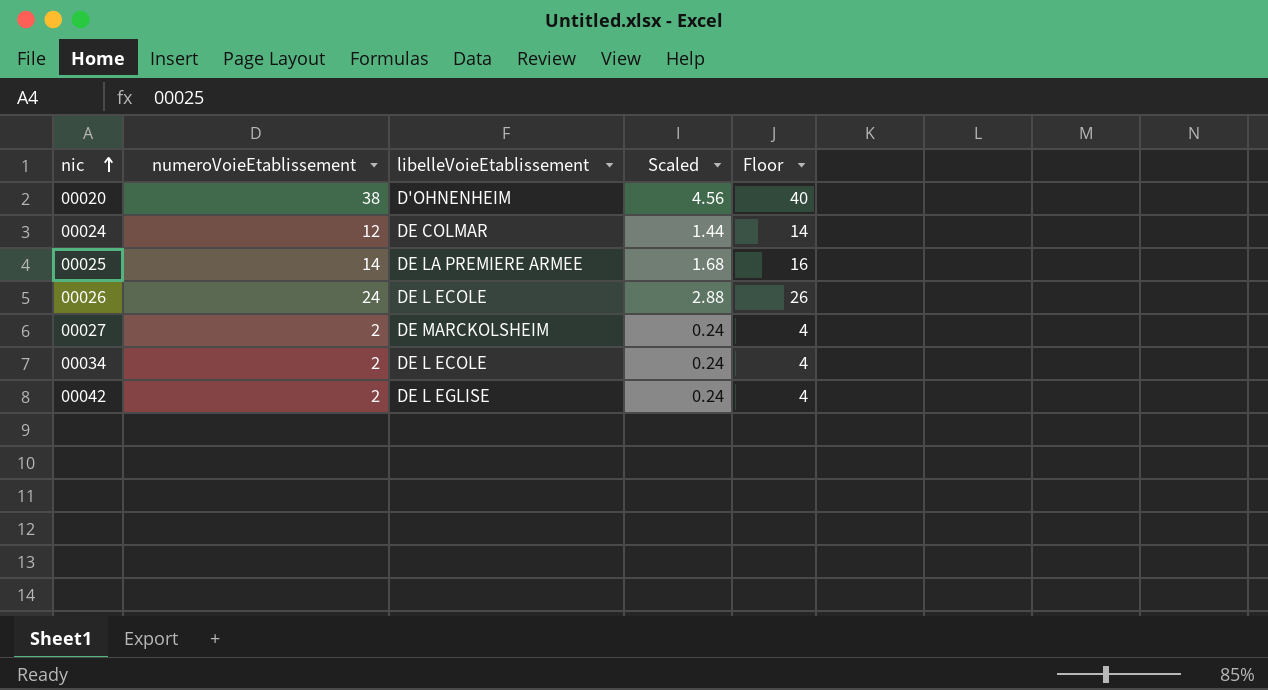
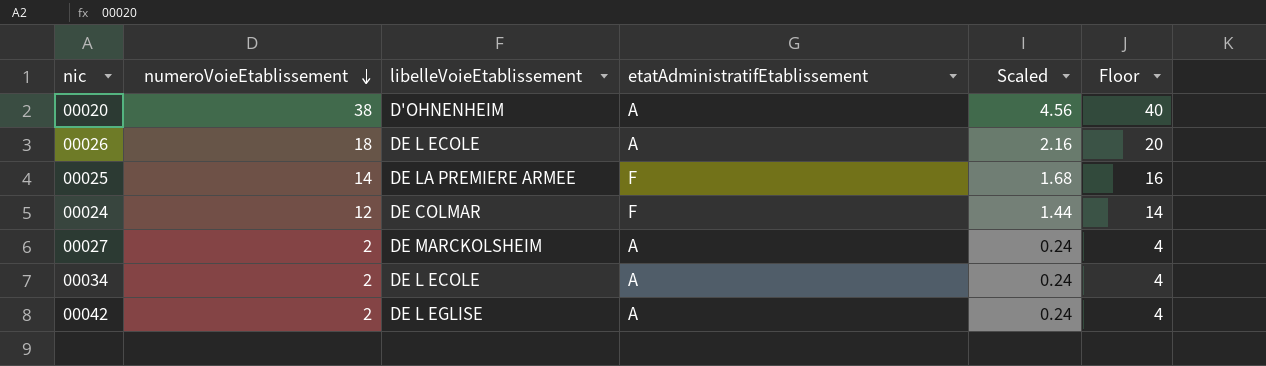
row order: nic ascending -> numeroVoieEtablissement descending
column etatAdministratifEtablissement | position: none -> 4
00026 | numeroVoieEtablissement: 24 -> 18
00026 | Scaled: 2.88 -> 2.16
00026 | Floor: 26 -> 20

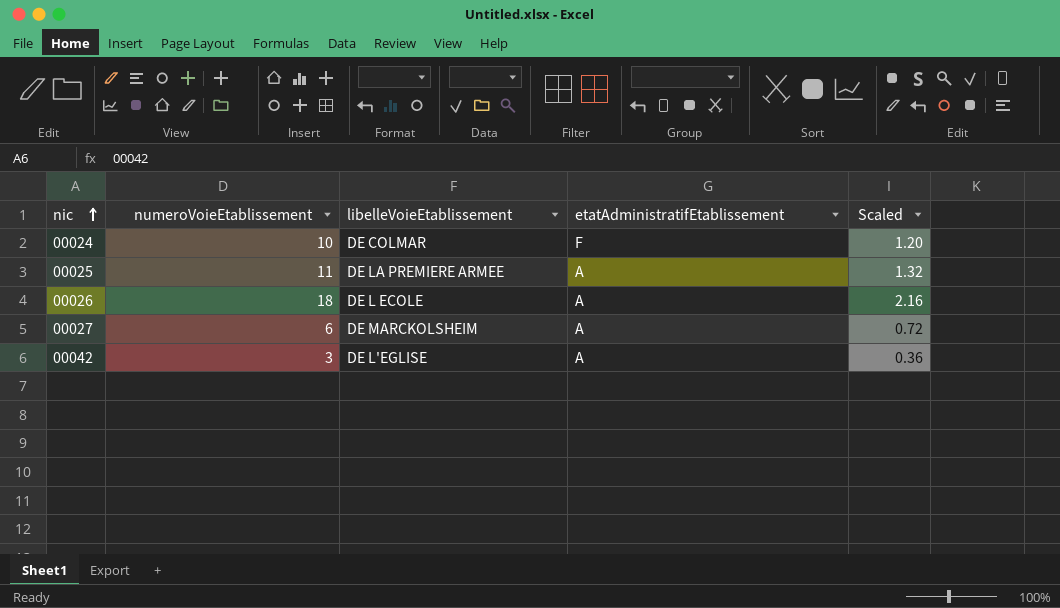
row order: numeroVoieEtablissement descending -> nic ascending
column Floor | formula: [numeroVoieEtablissement] + 2 -> none
row 00020: 38 | D'OHNENHEIM | A | 4.56 | 40 -> none
row 00034: 2 | DE L ECOLE | A | 0.24 | 4 -> none
00024 | numeroVoieEtablissement: 12 -> 10
00024 | Scaled: 1.44 -> 1.20
00025 | numeroVoieEtablissement: 14 -> 11
00025 | etatAdministratifEtablissement: F -> A
00025 | Scaled: 1.68 -> 1.32
00027 | numeroVoieEtablissement: 2 -> 6
00027 | Scaled: 0.24 -> 0.72
00042 | numeroVoieEtablissement: 2 -> 3
00042 | libelleVoieEtablissement: DE L EGLISE -> DE L'EGLISE
00042 | Scaled: 0.24 -> 0.36

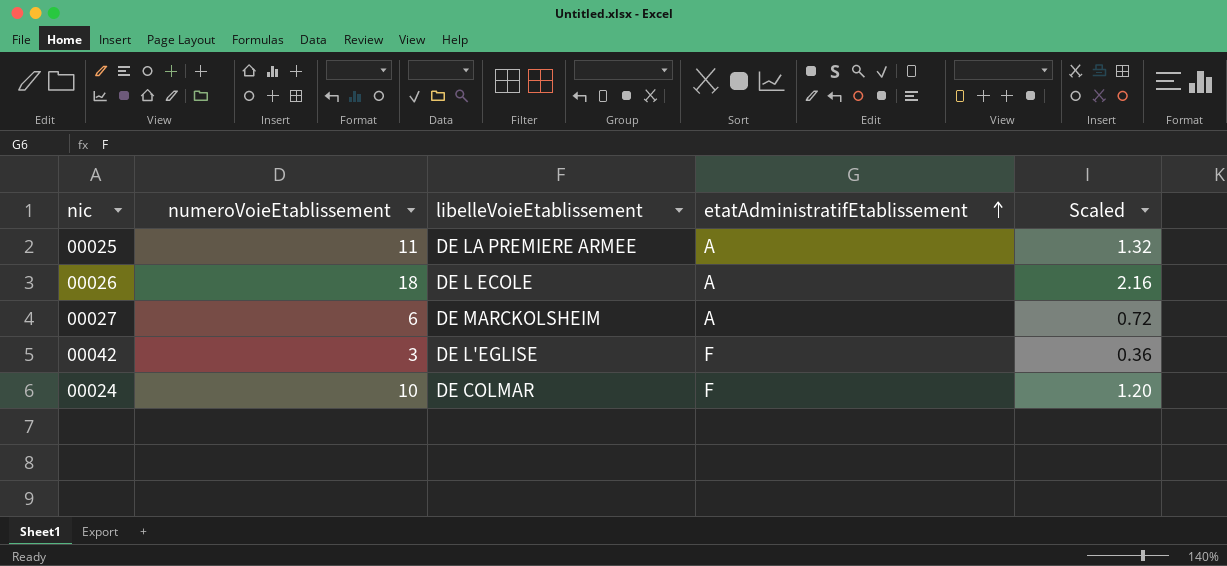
row order: nic ascending -> etatAdministratifEtablissement ascending
00042 | etatAdministratifEtablissement: A -> F

